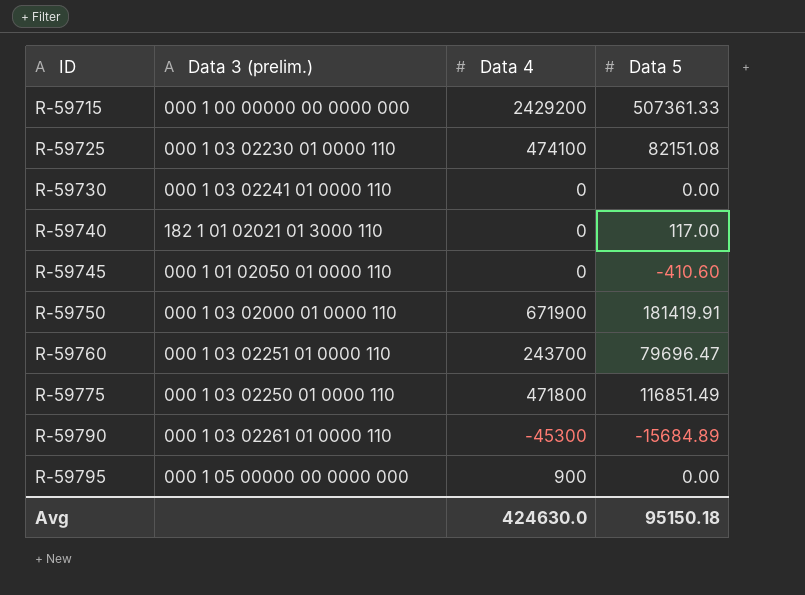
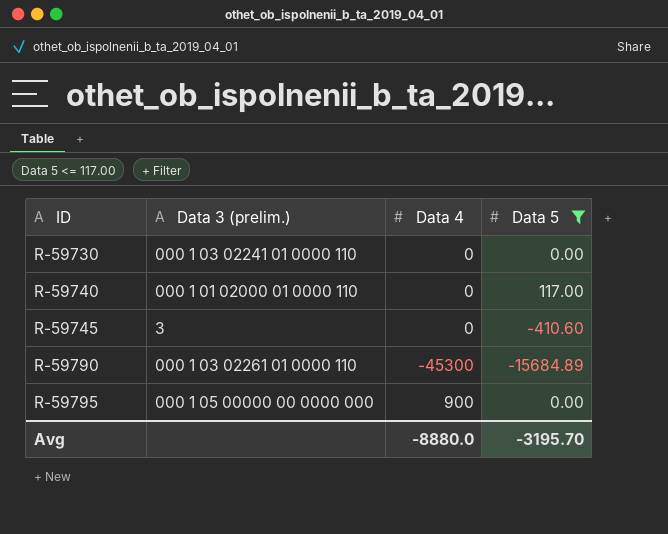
filter: none -> Data 5 <= 117.00
R-59740 | Data 3 (prelim.): 182 1 01 02021 01 3000 110 -> 000 1 01 02000 01 0000 110
R-59745 | Data 3 (prelim.): 000 1 01 02050 01 0000 110 -> 3
Avg | Data 4: 424630.0 -> -8880.0
Avg | Data 5: 95150.18 -> -3195.70

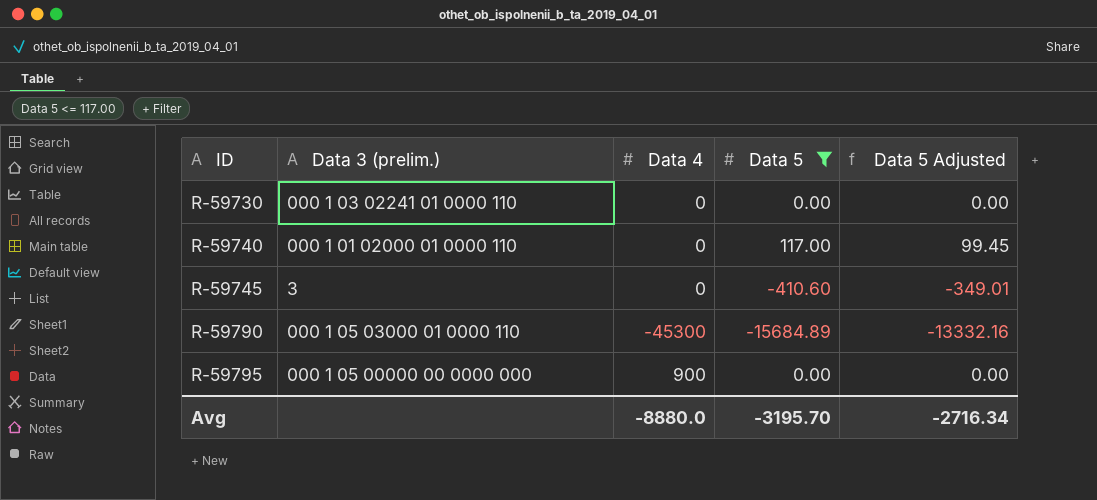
column Data 5 Adjusted | formula: none -> [Data 5] * 0.85
R-59790 | Data 3 (prelim.): 000 1 03 02261 01 0000 110 -> 000 1 05 03000 01 0000 110

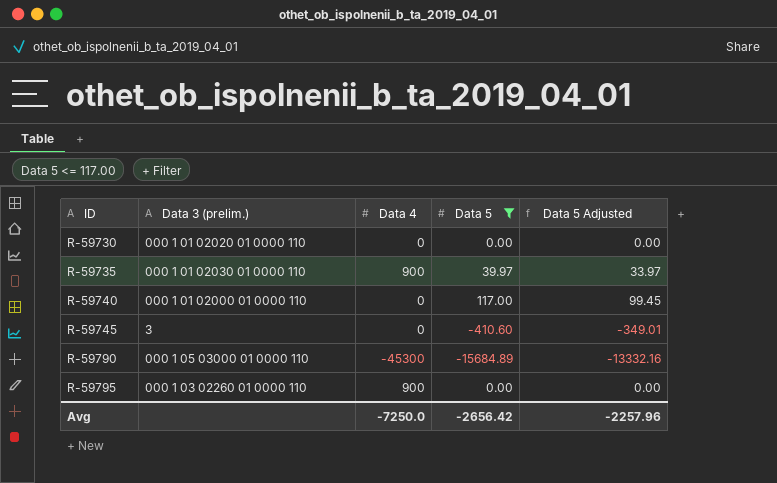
R-59730 | Data 3 (prelim.): 000 1 03 02241 01 0000 110 -> 000 1 01 02020 01 0000 110
row R-59735: none -> 000 1 01 02030 01 0000 110 | 900 | 39.97 | 33.97
R-59795 | Data 3 (prelim.): 000 1 05 00000 00 0000 000 -> 000 1 03 02260 01 0000 110
Avg | Data 4: -8880.0 -> -7250.0
Avg | Data 5: -3195.70 -> -2656.42
Avg | Data 5 Adjusted: -2716.34 -> -2257.96

